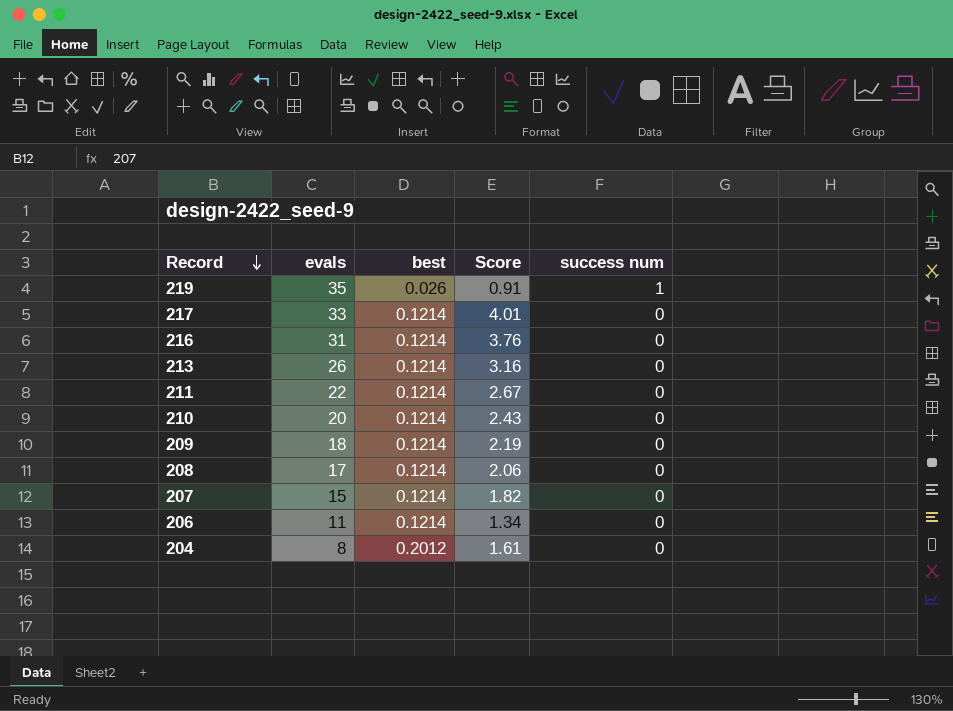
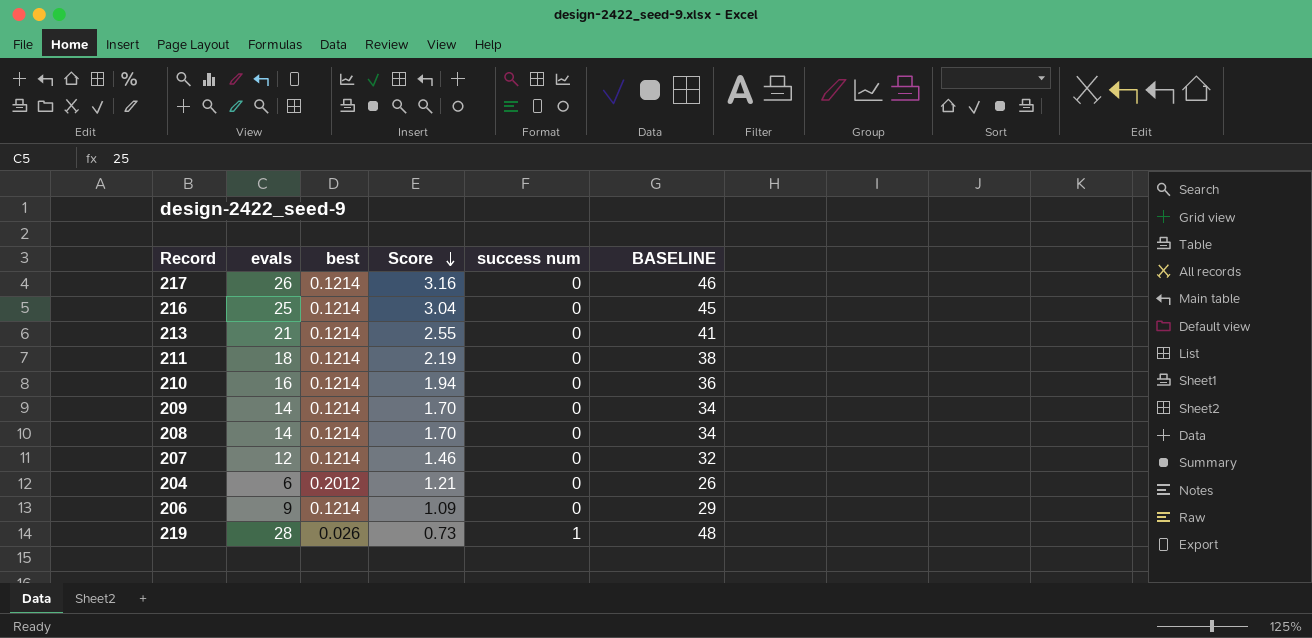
row order: Record descending -> Score descending
column BASELINE | formula: none -> [evals] + 20
217 | evals: 33 -> 26
217 | Score: 4.01 -> 3.16
216 | evals: 31 -> 25
216 | Score: 3.76 -> 3.04
213 | evals: 26 -> 21
213 | Score: 3.16 -> 2.55
211 | evals: 22 -> 18
211 | Score: 2.67 -> 2.19
210 | evals: 20 -> 16
210 | Score: 2.43 -> 1.94
209 | evals: 18 -> 14
209 | Score: 2.19 -> 1.70
208 | evals: 17 -> 14
208 | Score: 2.06 -> 1.70
207 | evals: 15 -> 12
207 | Score: 1.82 -> 1.46
204 | evals: 8 -> 6
204 | Score: 1.61 -> 1.21
206 | evals: 11 -> 9
206 | Score: 1.34 -> 1.09
219 | evals: 35 -> 28
219 | Score: 0.91 -> 0.73

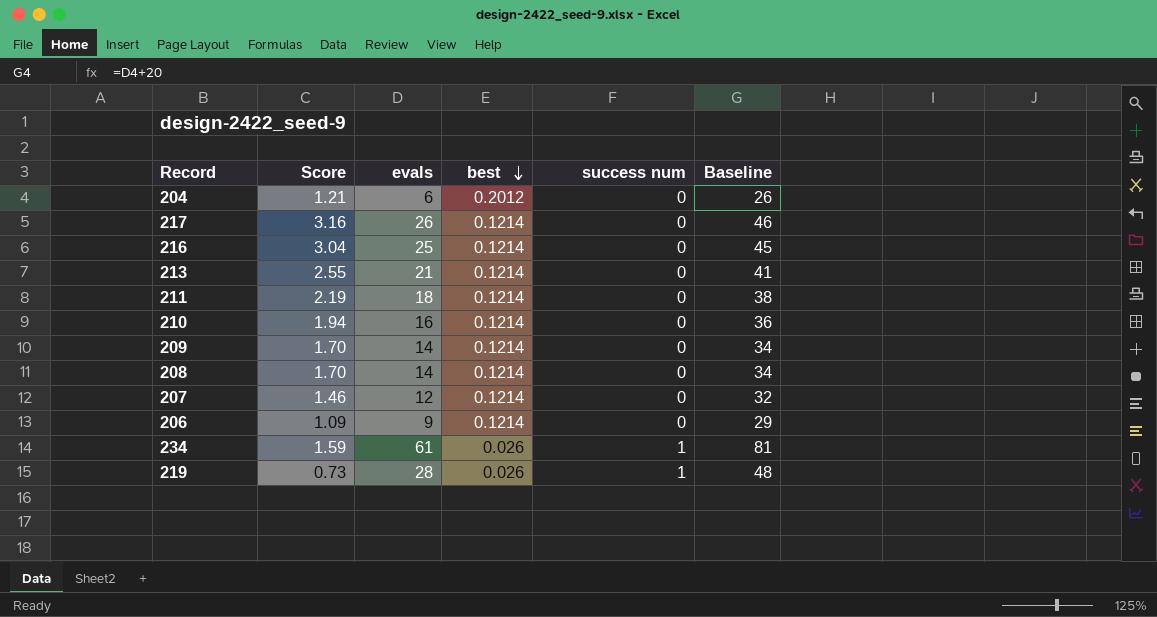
row order: Score descending -> best descending
column Score | position: 4 -> 2
column name: BASELINE -> Baseline
row 234: none -> 1.59 | 61 | 0.026 | 1 | 81

